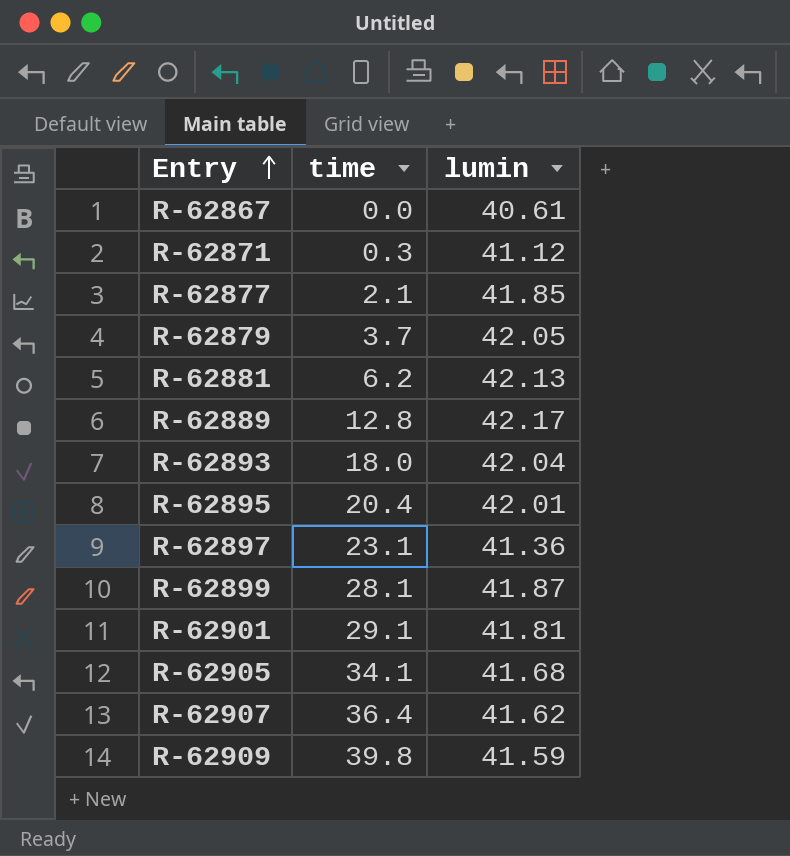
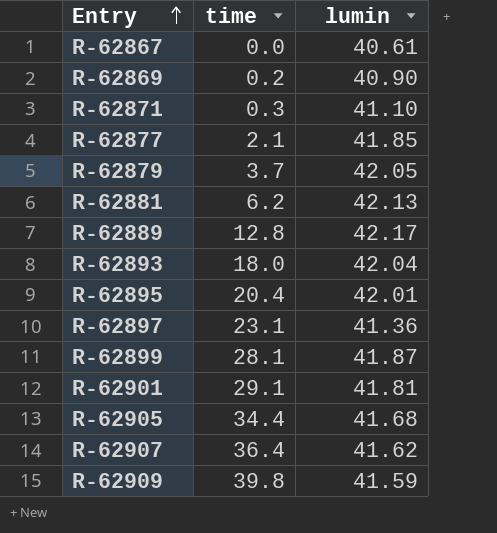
row R-62869: none -> 0.2 | 40.90
R-62871 | lumin: 41.12 -> 41.10
R-62905 | time: 34.1 -> 34.4

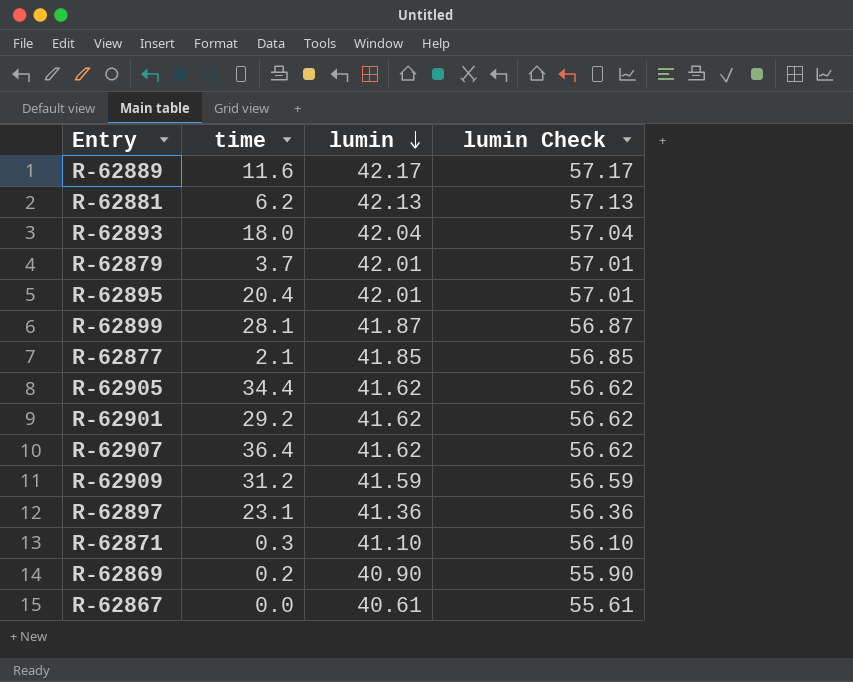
row order: Entry ascending -> lumin descending
column lumin Check | formula: none -> [lumin] + 15
R-62889 | time: 12.8 -> 11.6
R-62879 | lumin: 42.05 -> 42.01
R-62905 | lumin: 41.68 -> 41.62
R-62901 | time: 29.1 -> 29.2
R-62901 | lumin: 41.81 -> 41.62
R-62909 | time: 39.8 -> 31.2

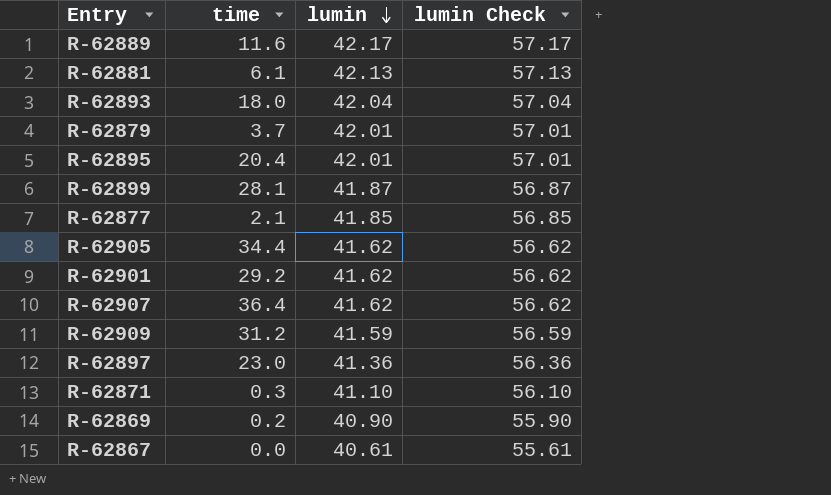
R-62881 | time: 6.2 -> 6.1
R-62897 | time: 23.1 -> 23.0

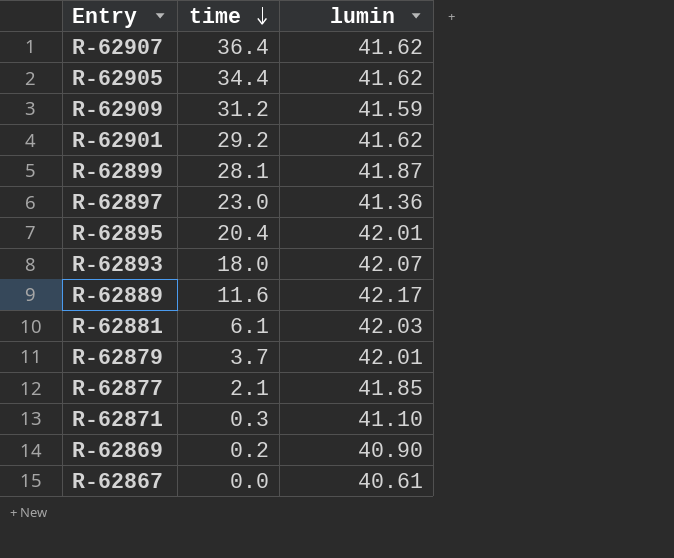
row order: lumin descending -> time descending
column lumin Check | formula: [lumin] + 15 -> none
R-62893 | lumin: 42.04 -> 42.07
R-62881 | lumin: 42.13 -> 42.03

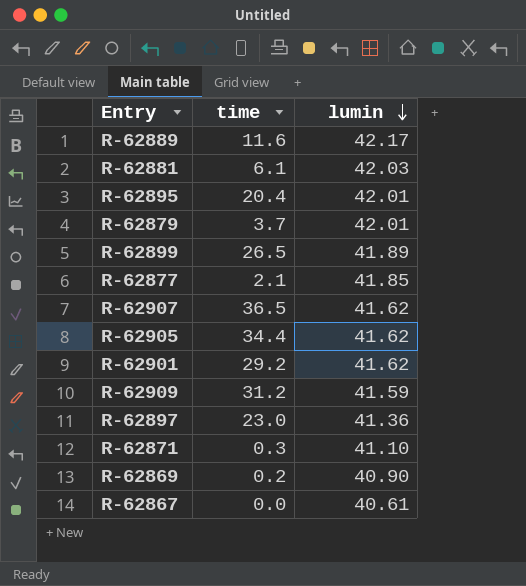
row order: time descending -> lumin descending
row R-62893: 18.0 | 42.07 -> none
R-62899 | time: 28.1 -> 26.5
R-62899 | lumin: 41.87 -> 41.89
R-62907 | time: 36.4 -> 36.5

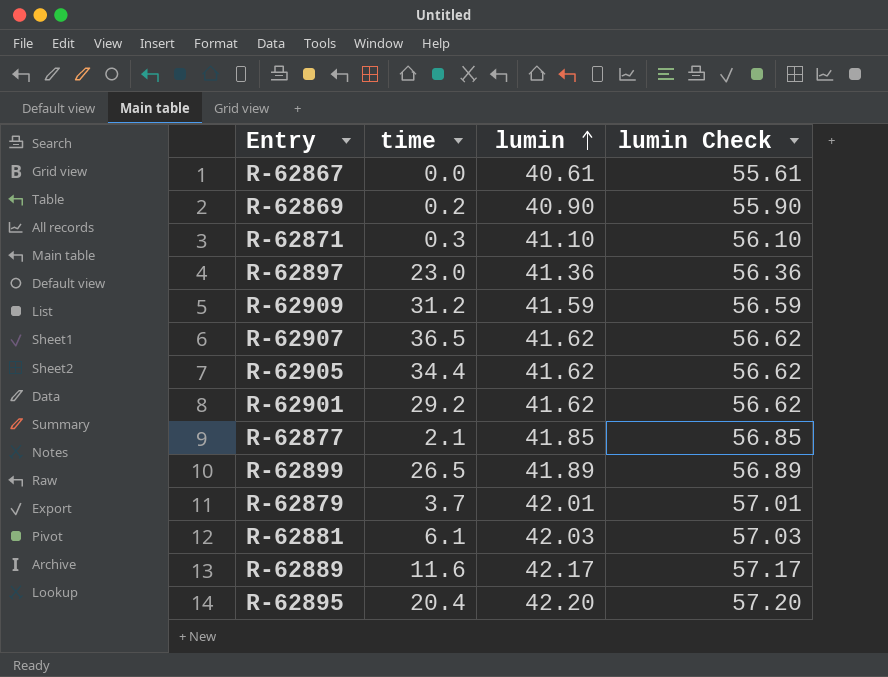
row order: lumin descending -> lumin ascending
column lumin Check | formula: none -> [lumin] + 15
R-62895 | lumin: 42.01 -> 42.20

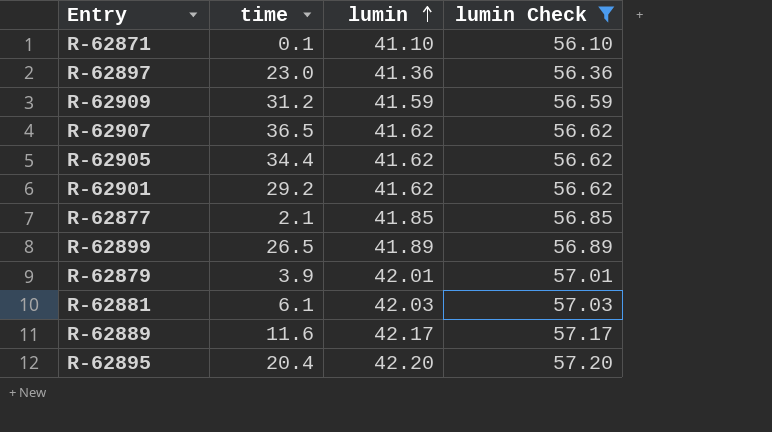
filter: none -> lumin Check >= 56.10
R-62871 | time: 0.3 -> 0.1
R-62879 | time: 3.7 -> 3.9

